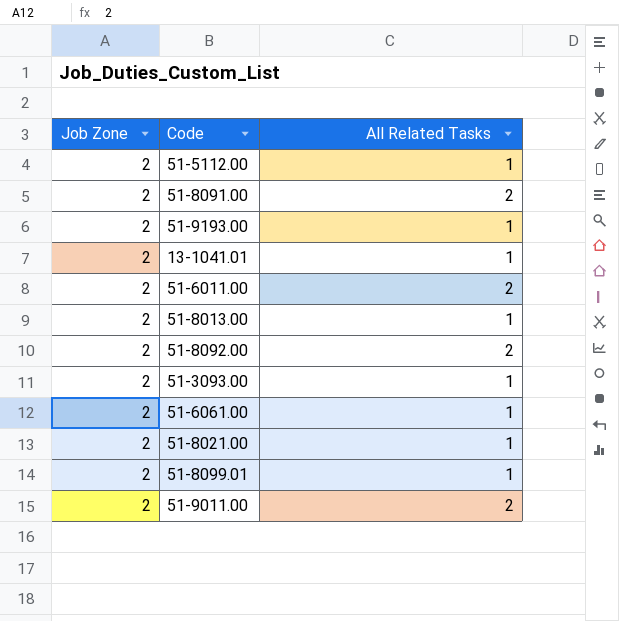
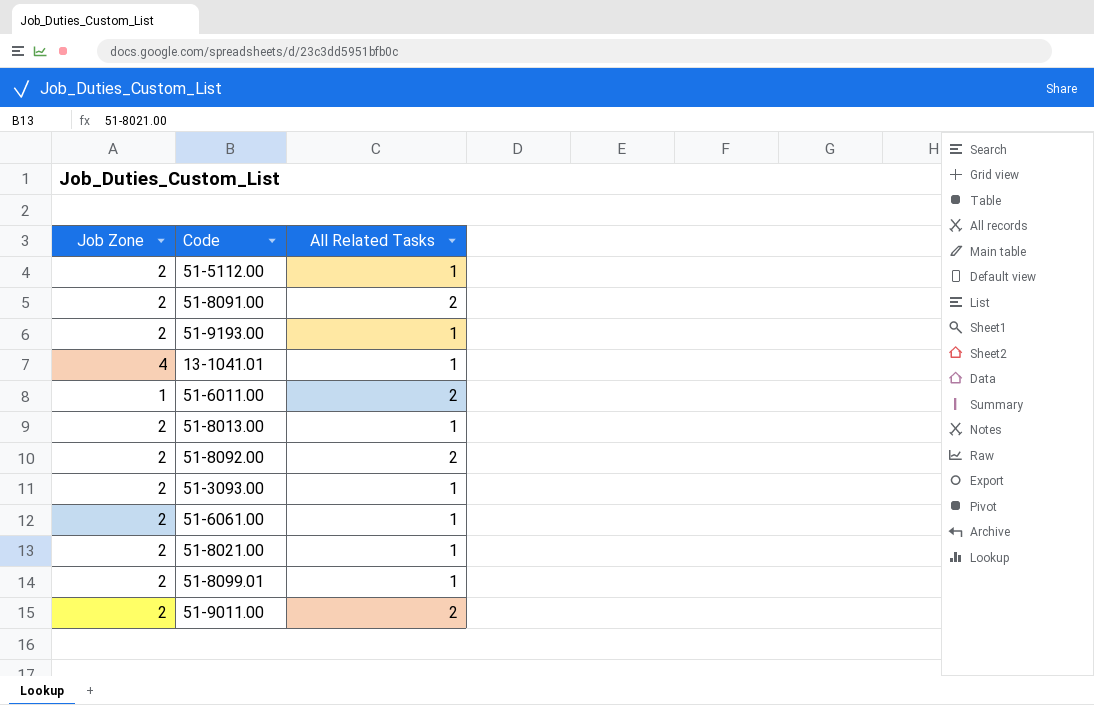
13-1041.01 | Job Zone: 2 -> 4
51-6011.00 | Job Zone: 2 -> 1

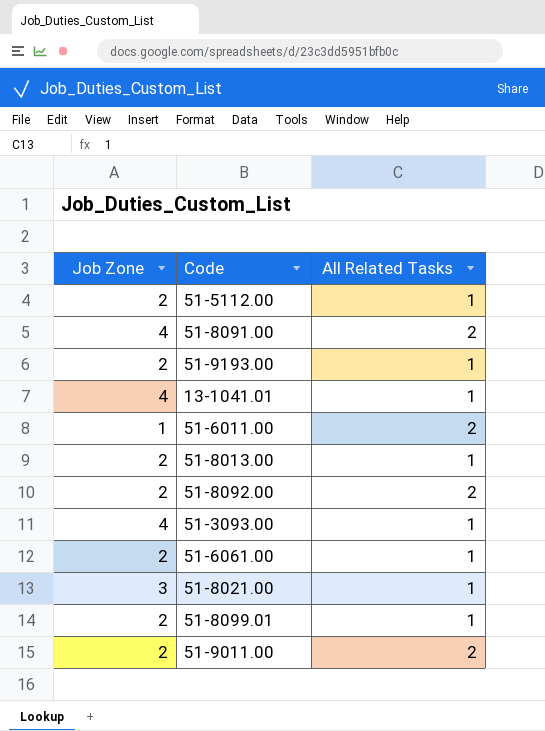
51-8091.00 | Job Zone: 2 -> 4
51-3093.00 | Job Zone: 2 -> 4
51-8021.00 | Job Zone: 2 -> 3

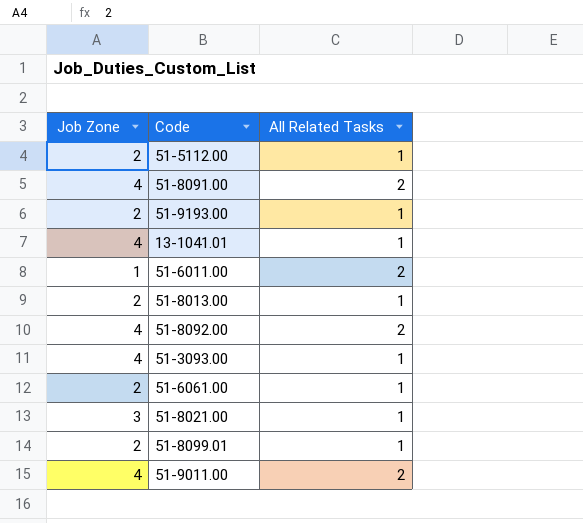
51-8092.00 | Job Zone: 2 -> 4
51-9011.00 | Job Zone: 2 -> 4

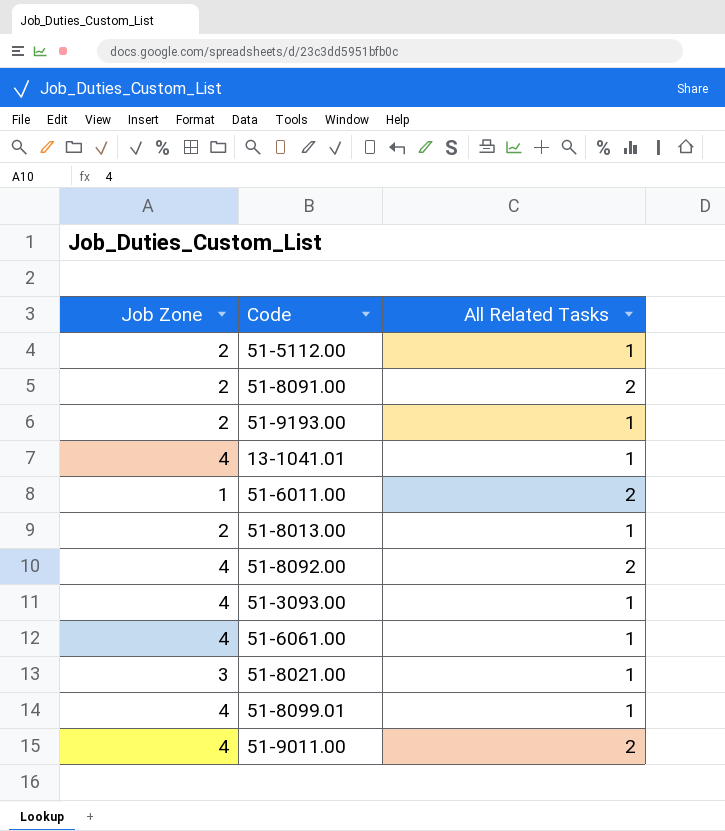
51-8091.00 | Job Zone: 4 -> 2
51-6061.00 | Job Zone: 2 -> 4
51-8099.01 | Job Zone: 2 -> 4

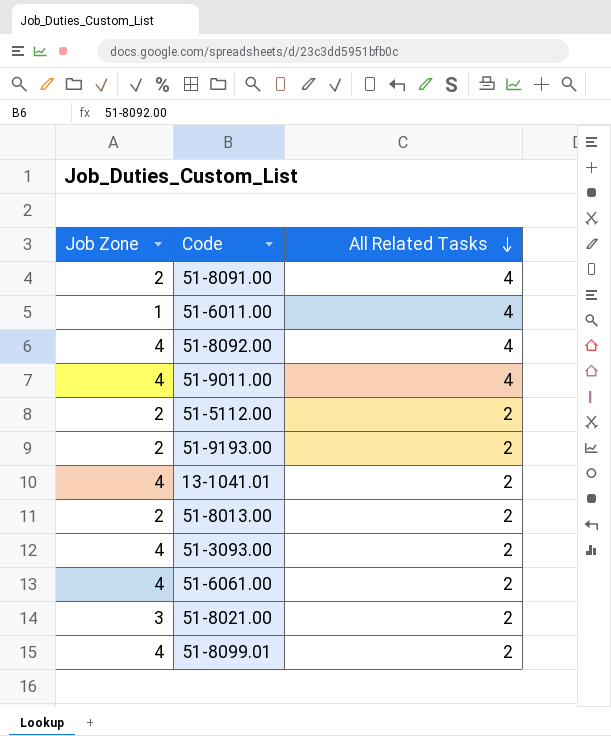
row order: none -> All Related Tasks descending
51-8091.00 | All Related Tasks: 2 -> 4
51-6011.00 | All Related Tasks: 2 -> 4
51-8092.00 | All Related Tasks: 2 -> 4
51-9011.00 | All Related Tasks: 2 -> 4
51-5112.00 | All Related Tasks: 1 -> 2
51-9193.00 | All Related Tasks: 1 -> 2
13-1041.01 | All Related Tasks: 1 -> 2
51-8013.00 | All Related Tasks: 1 -> 2
51-3093.00 | All Related Tasks: 1 -> 2
51-6061.00 | All Related Tasks: 1 -> 2
51-8021.00 | All Related Tasks: 1 -> 2
51-8099.01 | All Related Tasks: 1 -> 2

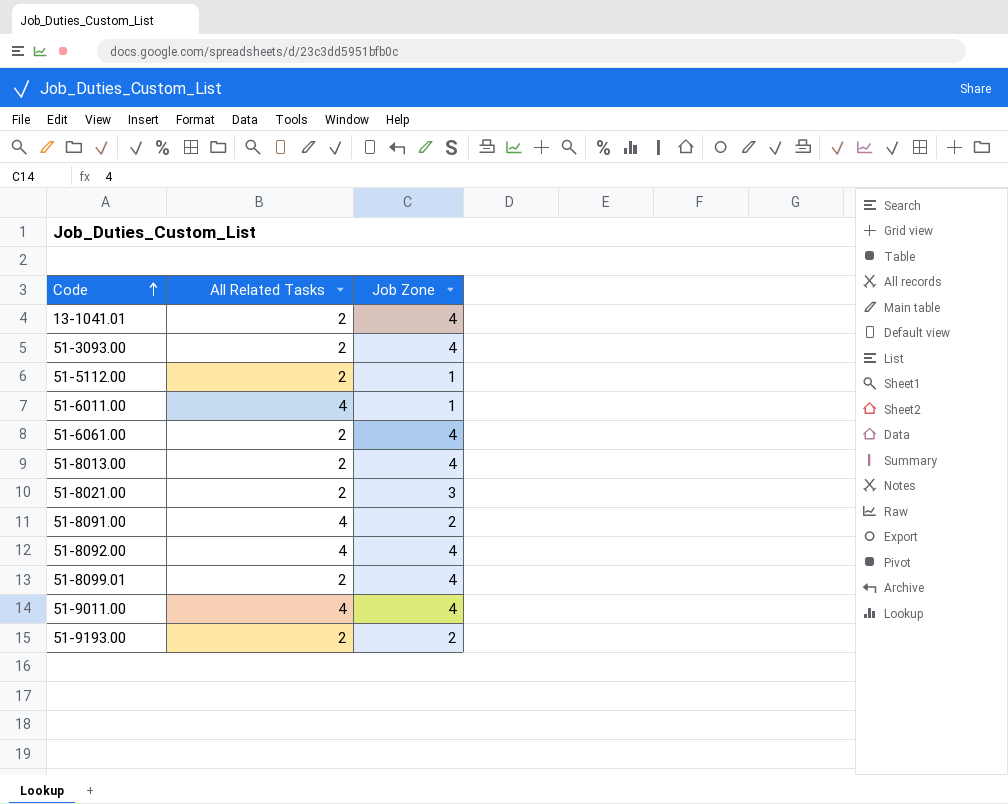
row order: All Related Tasks descending -> Code ascending
column Job Zone | position: 1 -> 3
51-5112.00 | Job Zone: 2 -> 1
51-8013.00 | Job Zone: 2 -> 4

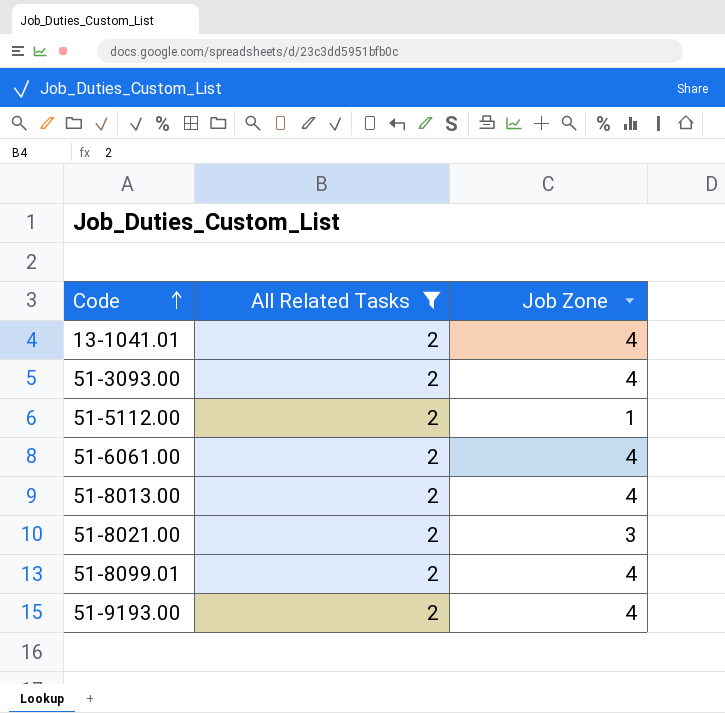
filter: none -> All Related Tasks = 2
51-9193.00 | Job Zone: 2 -> 4

